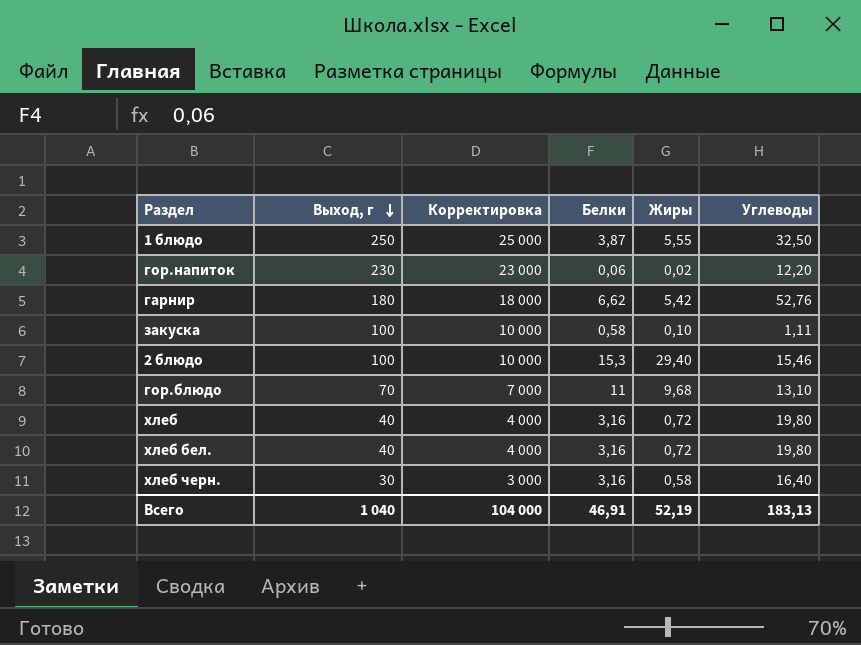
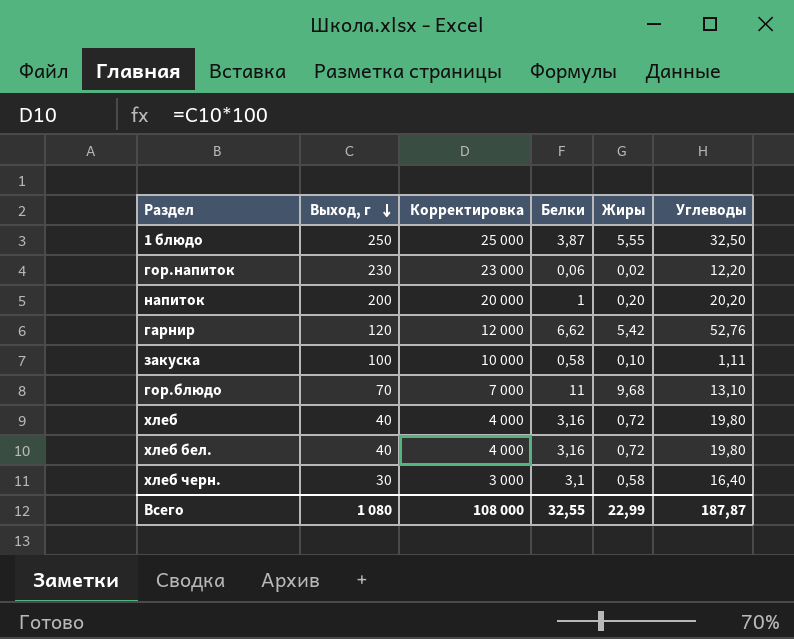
row 2 блюдо: 100 | 10 000 | 15,3 | 29,40 | 15,46 -> none
row напиток: none -> 200 | 20 000 | 1 | 0,20 | 20,20
гарнир | Выход, г: 180 -> 120
гарнир | Корректировка: 18 000 -> 12 000
хлеб черн. | Белки: 3,16 -> 3,1
Всего | Выход, г: 1 040 -> 1 080
Всего | Корректировка: 104 000 -> 108 000
Всего | Белки: 46,91 -> 32,55
Всего | Жиры: 52,19 -> 22,99
Всего | Углеводы: 183,13 -> 187,87

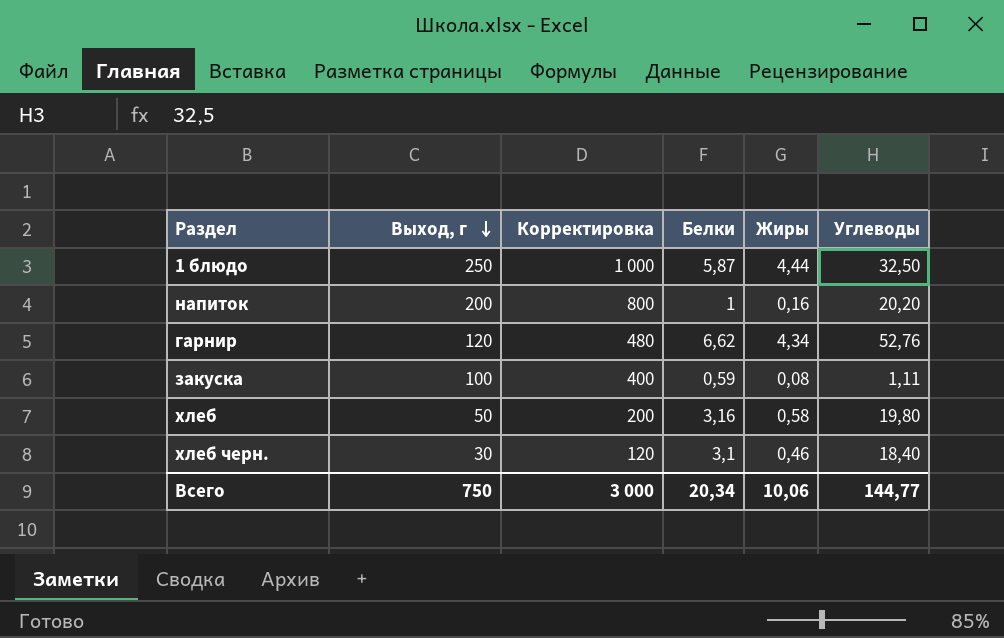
column Корректировка | formula: [Выход, г] * 100 -> [Выход, г] * 4
row гор.напиток: 230 | 23 000 | 0,06 | 0,02 | 12,20 -> none
row гор.блюдо: 70 | 7 000 | 11 | 9,68 | 13,10 -> none
row хлеб бел.: 40 | 4 000 | 3,16 | 0,72 | 19,80 -> none
1 блюдо | Белки: 3,87 -> 5,87
1 блюдо | Жиры: 5,55 -> 4,44
напиток | Жиры: 0,20 -> 0,16
гарнир | Жиры: 5,42 -> 4,34
закуска | Белки: 0,58 -> 0,59
закуска | Жиры: 0,10 -> 0,08
хлеб | Выход, г: 40 -> 50
хлеб | Жиры: 0,72 -> 0,58
хлеб черн. | Жиры: 0,58 -> 0,46
хлеб черн. | Углеводы: 16,40 -> 18,40
Всего | Выход, г: 1 080 -> 750
Всего | Корректировка: 108 000 -> 3 000
Всего | Белки: 32,55 -> 20,34
Всего | Жиры: 22,99 -> 10,06
Всего | Углеводы: 187,87 -> 144,77

